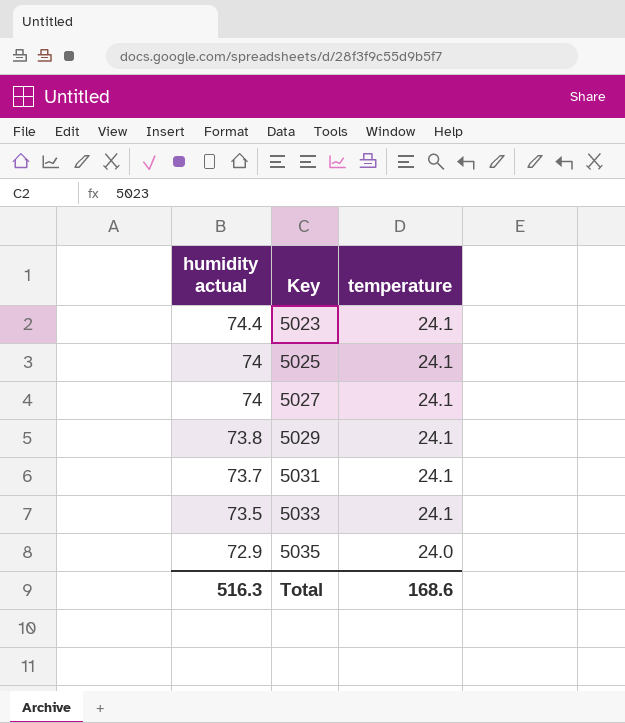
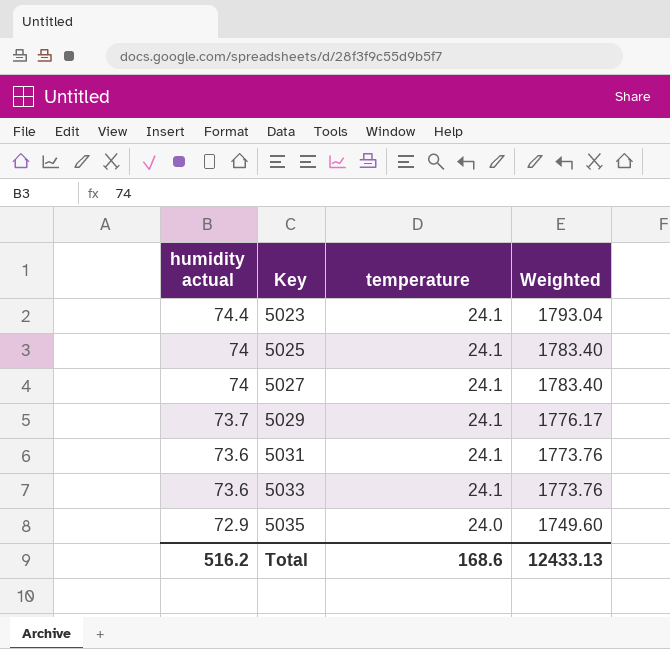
column Weighted | formula: none -> [humidity actual] * [temperature]
5029 | humidity actual: 73.8 -> 73.7
5031 | humidity actual: 73.7 -> 73.6
5033 | humidity actual: 73.5 -> 73.6
Total | humidity actual: 516.3 -> 516.2

